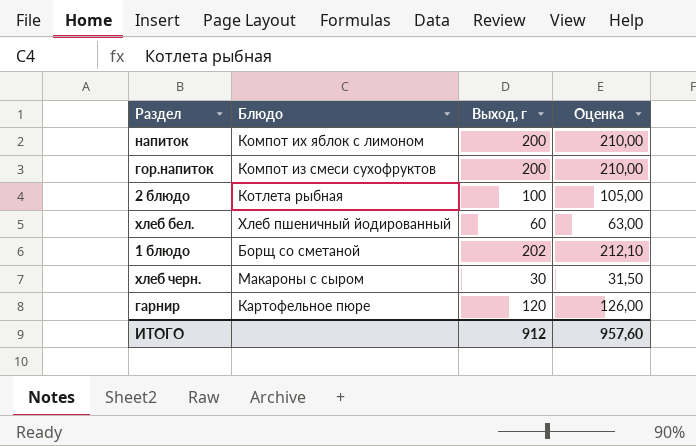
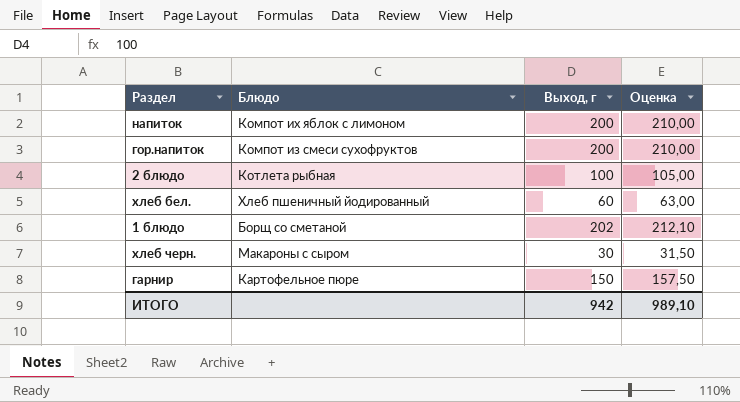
гарнир | Выход, г: 120 -> 150
гарнир | Оценка: 126,00 -> 157,50
ИТОГО | Выход, г: 912 -> 942
ИТОГО | Оценка: 957,60 -> 989,10

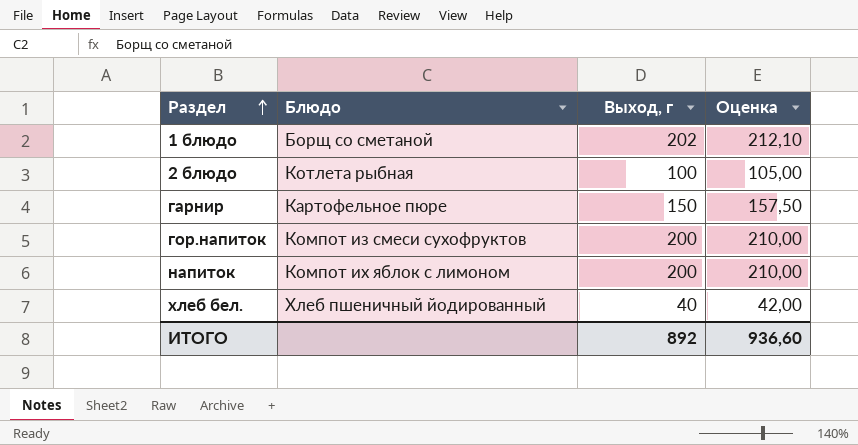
row order: none -> Раздел ascending
row хлеб черн.: Макароны с сыром | 30 | 31,50 -> none
хлеб бел. | Выход, г: 60 -> 40
хлеб бел. | Оценка: 63,00 -> 42,00
ИТОГО | Выход, г: 942 -> 892
ИТОГО | Оценка: 989,10 -> 936,60

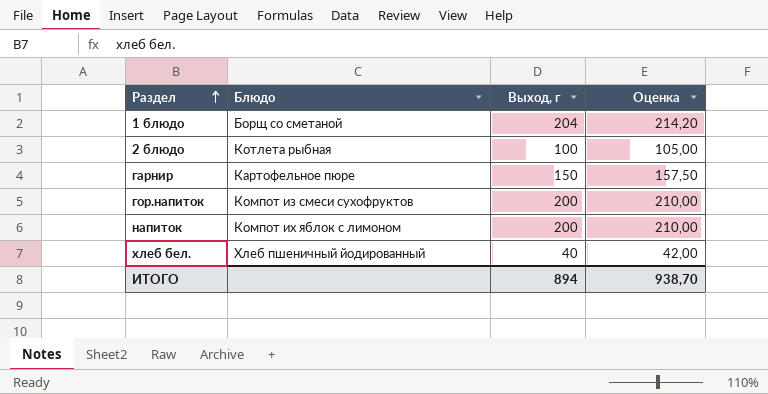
1 блюдо | Выход, г: 202 -> 204
1 блюдо | Оценка: 212,10 -> 214,20
ИТОГО | Выход, г: 892 -> 894
ИТОГО | Оценка: 936,60 -> 938,70

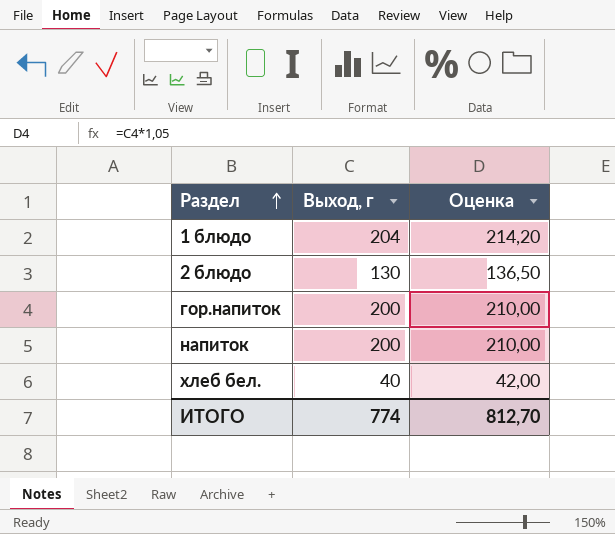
column Блюдо | position: 2 -> none
row гарнир: Картофельное пюре | 150 | 157,50 -> none
2 блюдо | Выход, г: 100 -> 130
2 блюдо | Оценка: 105,00 -> 136,50
ИТОГО | Выход, г: 894 -> 774
ИТОГО | Оценка: 938,70 -> 812,70

